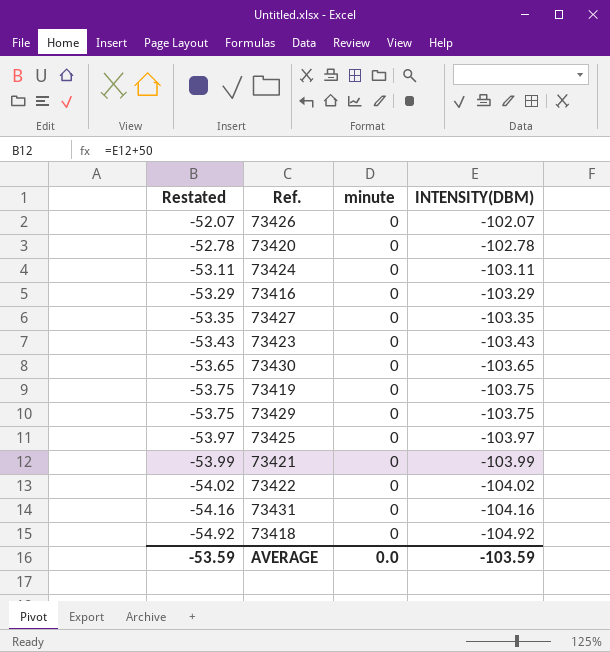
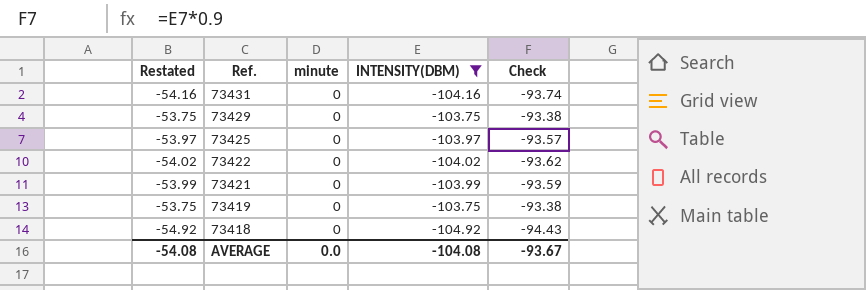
filter: none -> INTENSITY(DBM) <= -103.75
row order: Restated descending -> Ref. descending
column Check | formula: none -> [INTENSITY(DBM)] * 0.9
AVERAGE | Restated: -53.59 -> -54.08
AVERAGE | INTENSITY(DBM): -103.59 -> -104.08

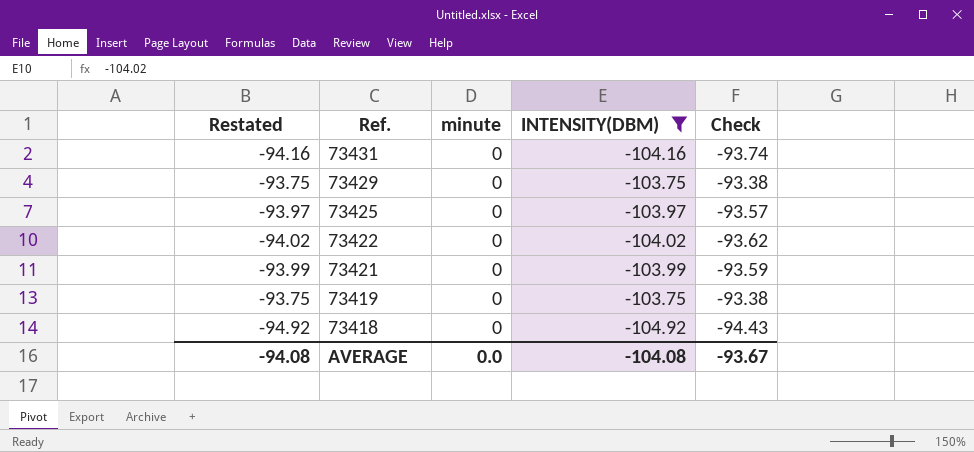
column Restated | formula: [INTENSITY(DBM)] + 50 -> [INTENSITY(DBM)] + 10
AVERAGE | Restated: -54.08 -> -94.08

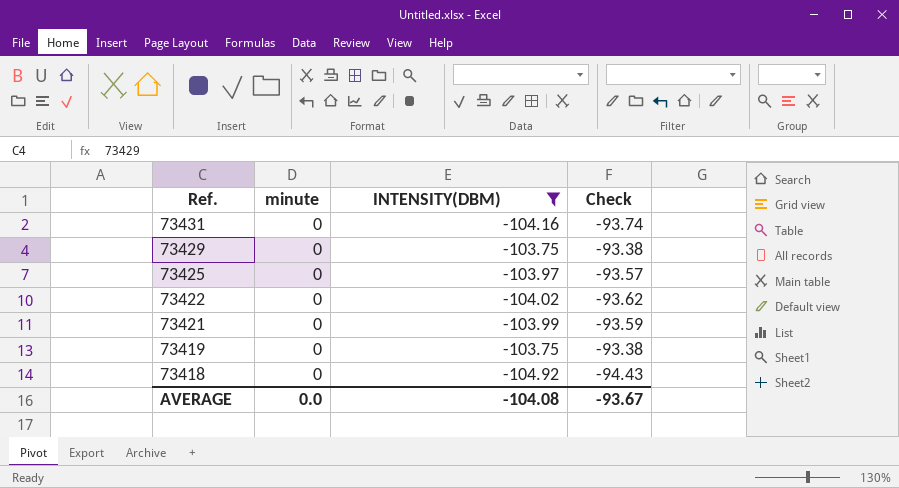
column Restated | formula: [INTENSITY(DBM)] + 10 -> none

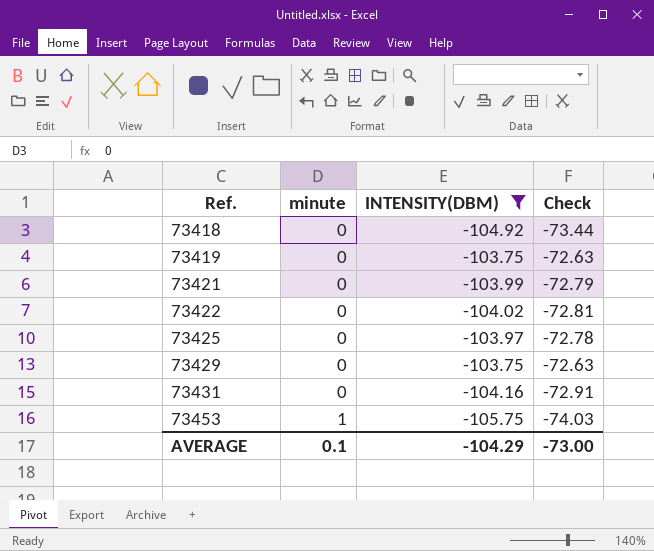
row order: Ref. descending -> Ref. ascending
column Check | formula: [INTENSITY(DBM)] * 0.9 -> [INTENSITY(DBM)] * 0.7
row 73453: none -> 1 | -105.75 | -74.03
AVERAGE | minute: 0.0 -> 0.1
AVERAGE | INTENSITY(DBM): -104.08 -> -104.29
AVERAGE | Check: -93.67 -> -73.00

